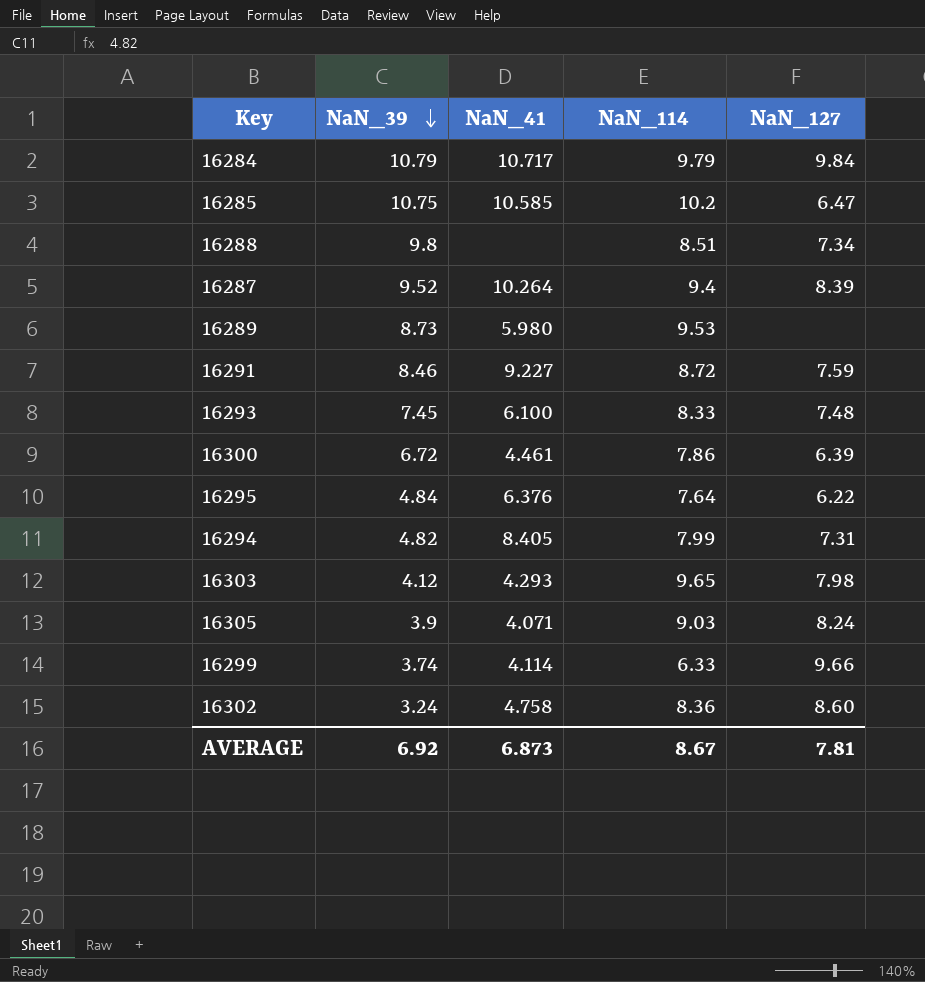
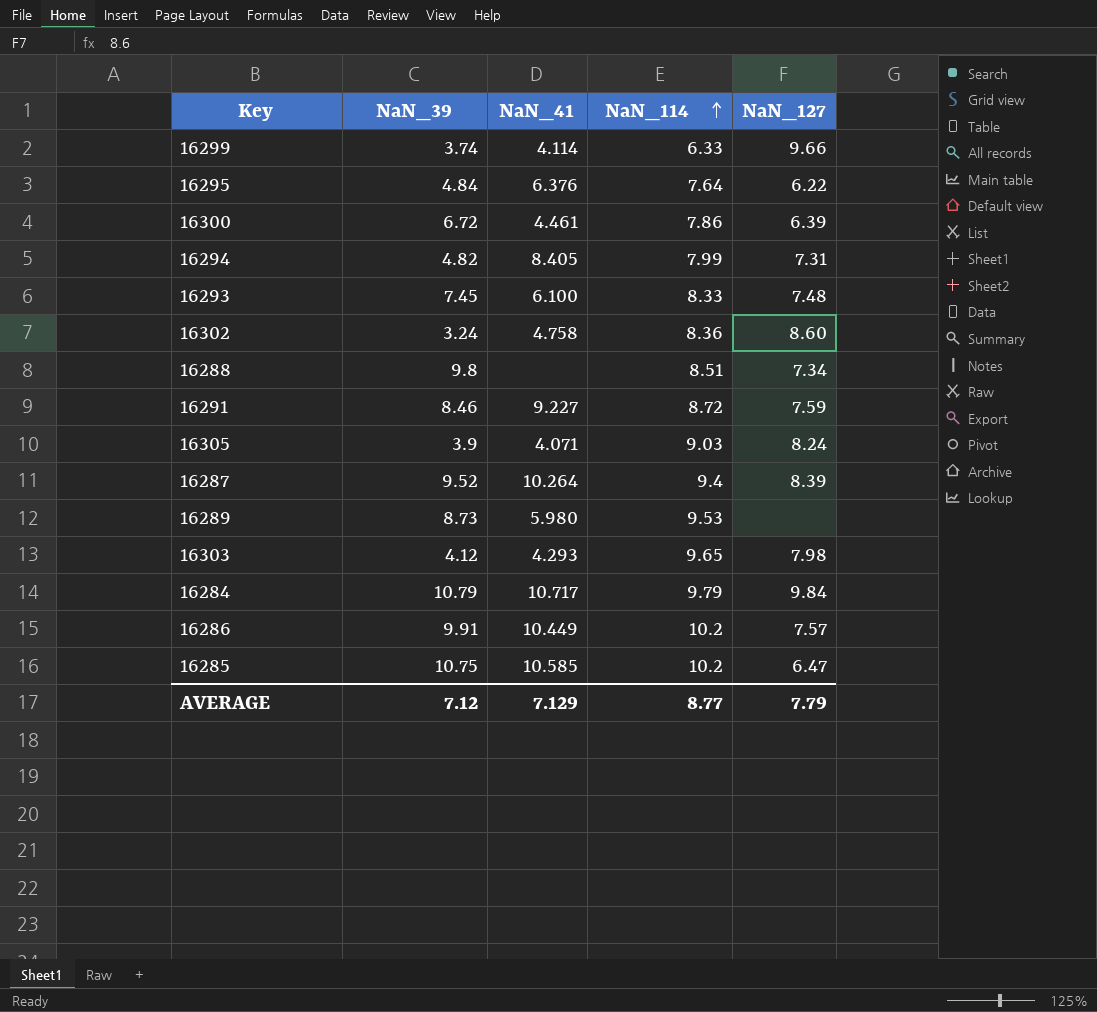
row order: NaN_39 descending -> NaN_114 ascending
row 16286: none -> 9.91 | 10.449 | 10.2 | 7.57
AVERAGE | NaN_39: 6.92 -> 7.12
AVERAGE | NaN_41: 6.873 -> 7.129
AVERAGE | NaN_114: 8.67 -> 8.77
AVERAGE | NaN_127: 7.81 -> 7.79

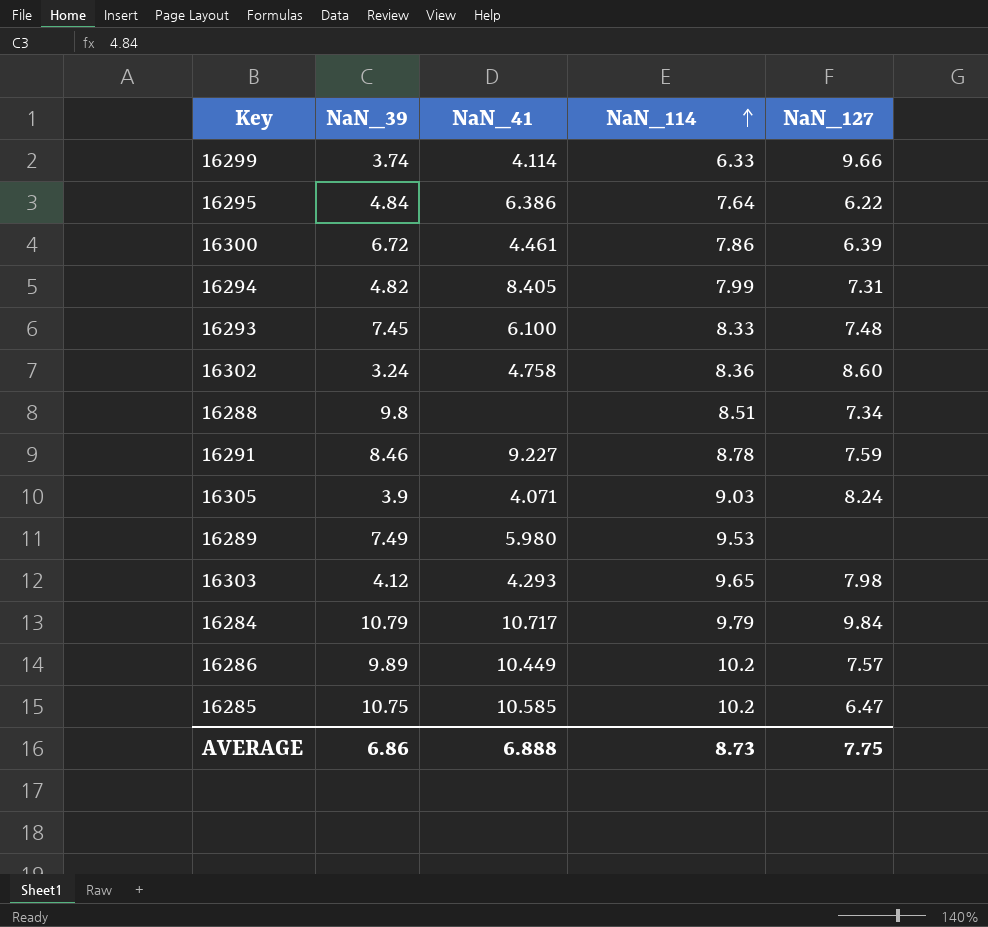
row 16287: 9.52 | 10.264 | 9.4 | 8.39 -> none
16295 | NaN_41: 6.376 -> 6.386
16291 | NaN_114: 8.72 -> 8.78
16289 | NaN_39: 8.73 -> 7.49
16286 | NaN_39: 9.91 -> 9.89
AVERAGE | NaN_39: 7.12 -> 6.86
AVERAGE | NaN_41: 7.129 -> 6.888
AVERAGE | NaN_114: 8.77 -> 8.73
AVERAGE | NaN_127: 7.79 -> 7.75

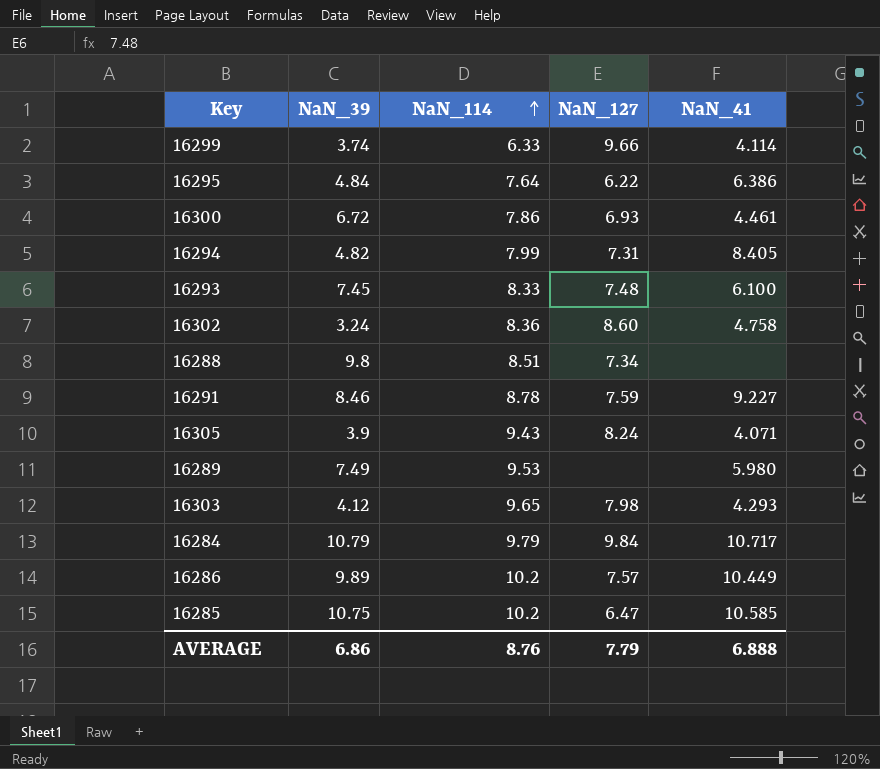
column NaN_41 | position: 3 -> 5
16300 | NaN_127: 6.39 -> 6.93
16305 | NaN_114: 9.03 -> 9.43
AVERAGE | NaN_114: 8.73 -> 8.76
AVERAGE | NaN_127: 7.75 -> 7.79

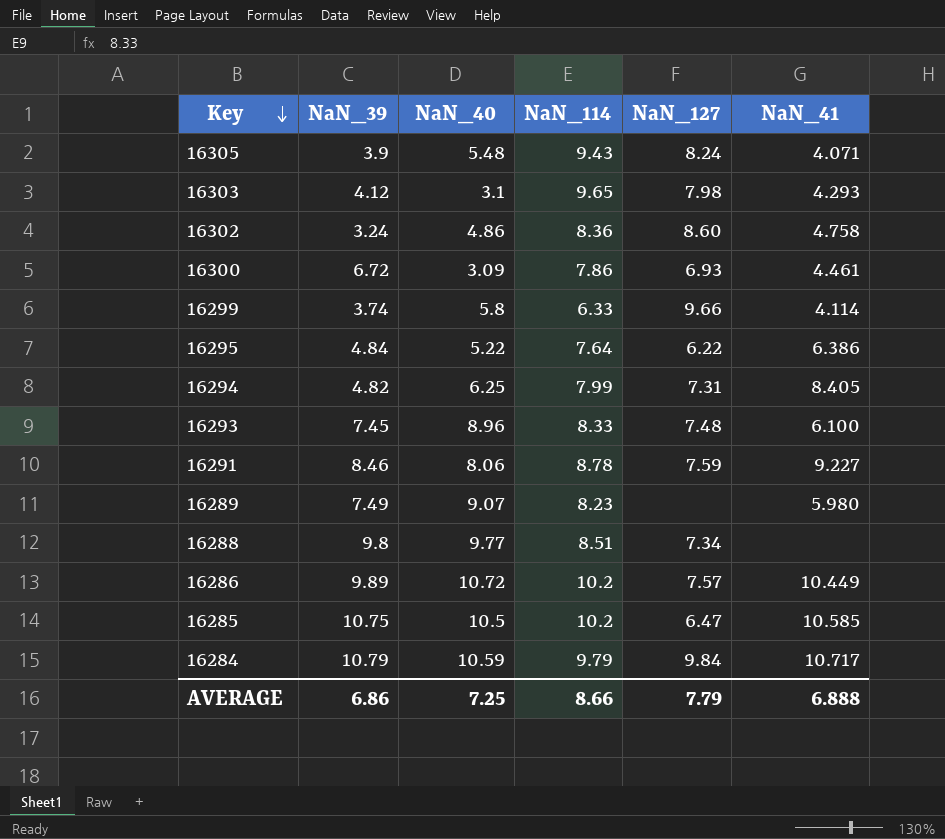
row order: NaN_114 ascending -> Key descending
column NaN_40 | position: none -> 3
16289 | NaN_114: 9.53 -> 8.23
AVERAGE | NaN_114: 8.76 -> 8.66

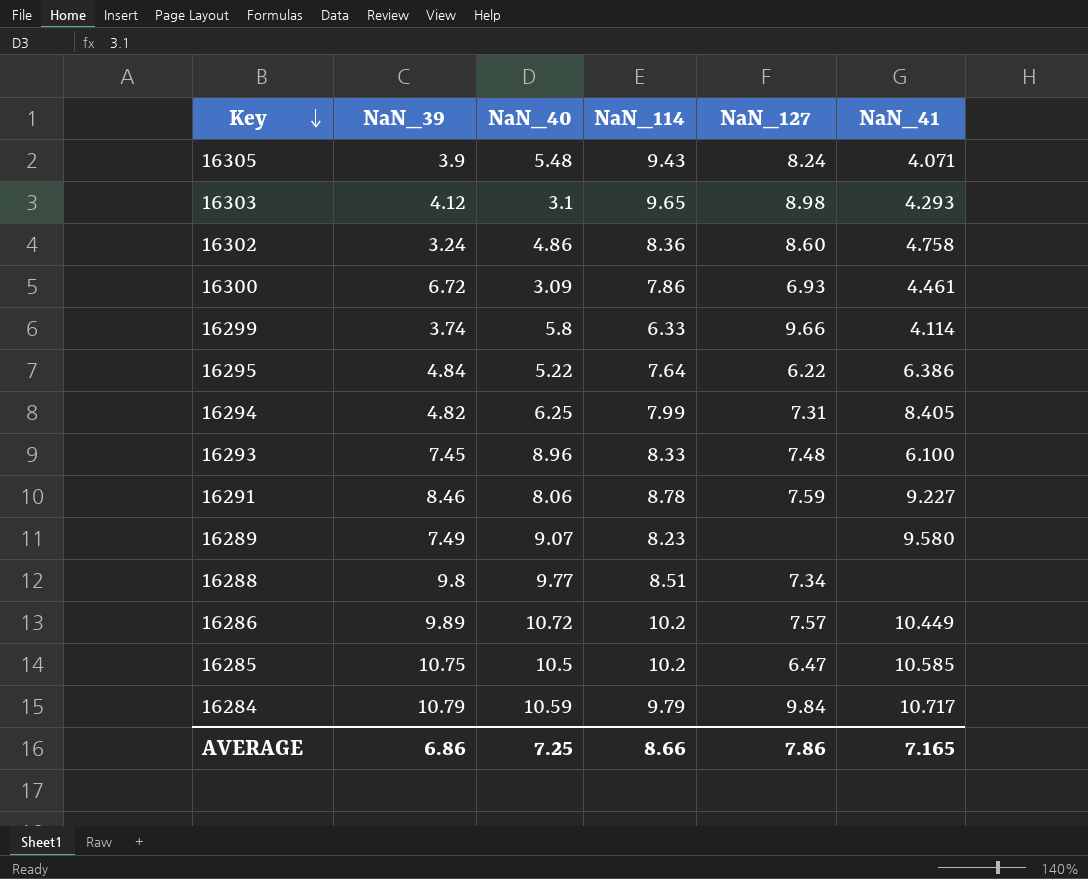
16303 | NaN_127: 7.98 -> 8.98
16289 | NaN_41: 5.980 -> 9.580
AVERAGE | NaN_127: 7.79 -> 7.86
AVERAGE | NaN_41: 6.888 -> 7.165

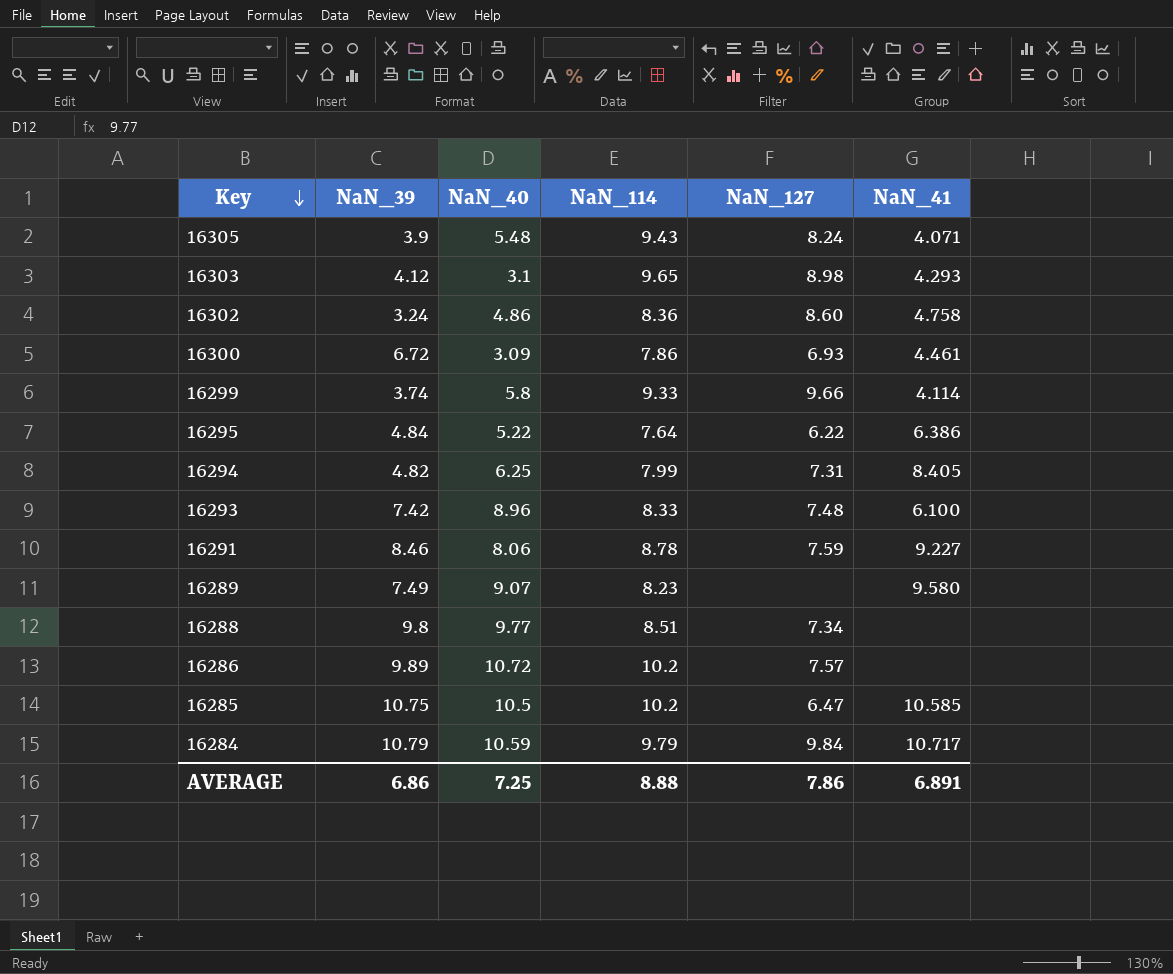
16299 | NaN_114: 6.33 -> 9.33
16293 | NaN_39: 7.45 -> 7.42
16286 | NaN_41: 10.449 -> none
AVERAGE | NaN_114: 8.66 -> 8.88
AVERAGE | NaN_41: 7.165 -> 6.891

